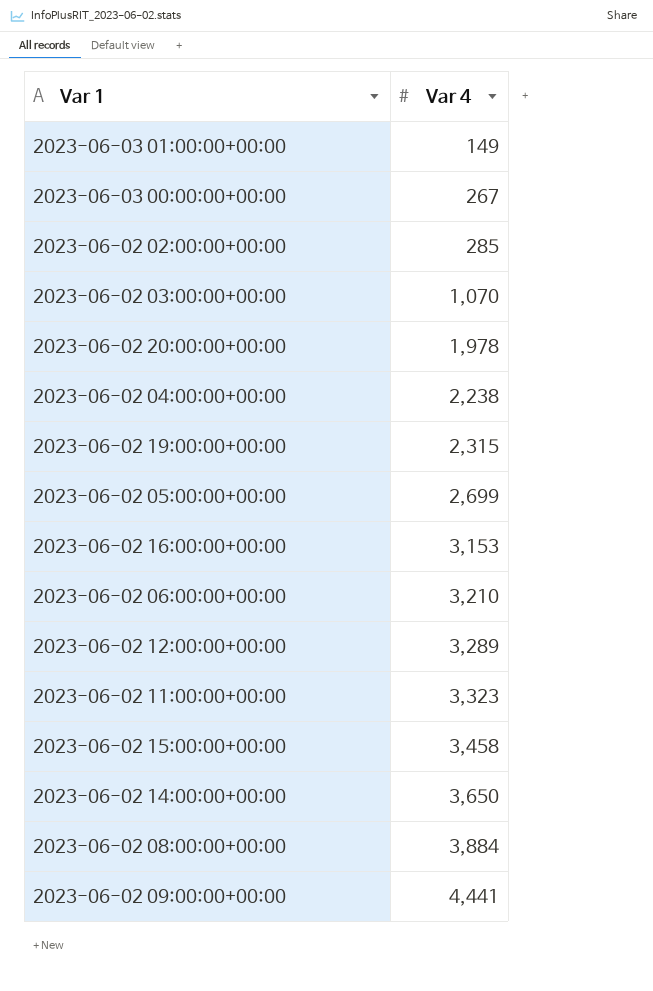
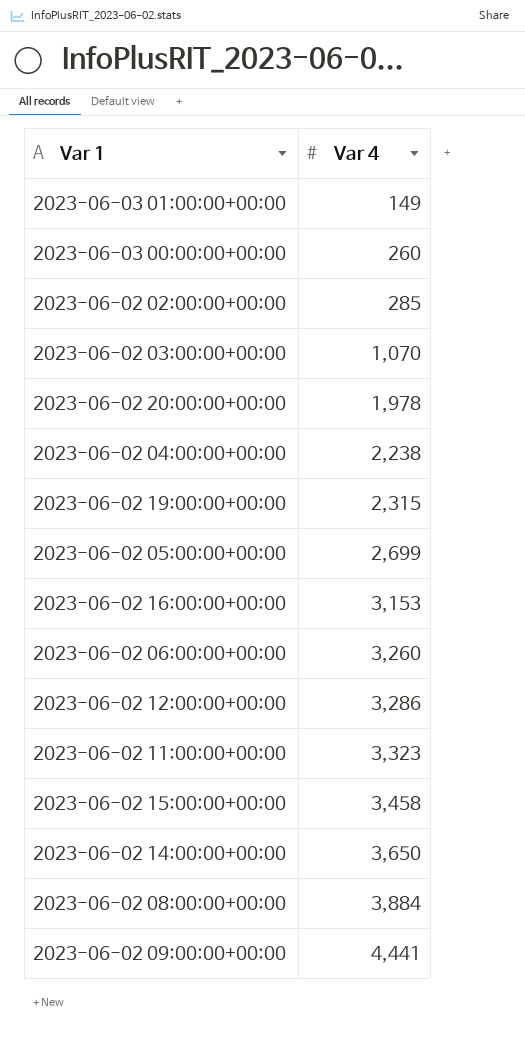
2023-06-03 00:00:00+00:00 | Var 4: 267 -> 260
2023-06-02 06:00:00+00:00 | Var 4: 3,210 -> 3,260
2023-06-02 12:00:00+00:00 | Var 4: 3,289 -> 3,286

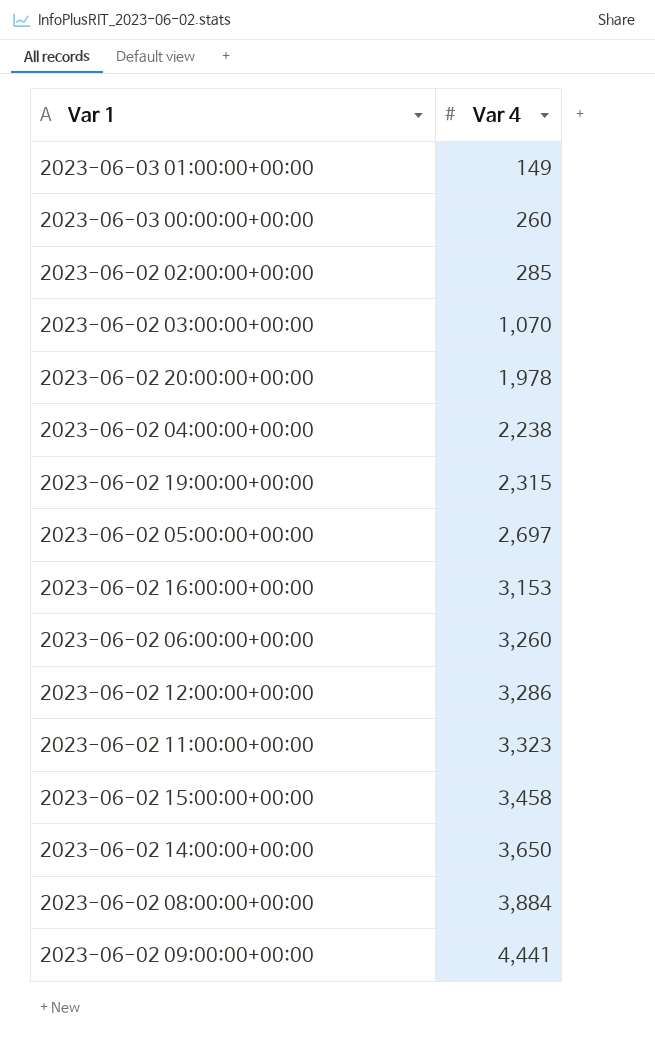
2023-06-02 05:00:00+00:00 | Var 4: 2,699 -> 2,697

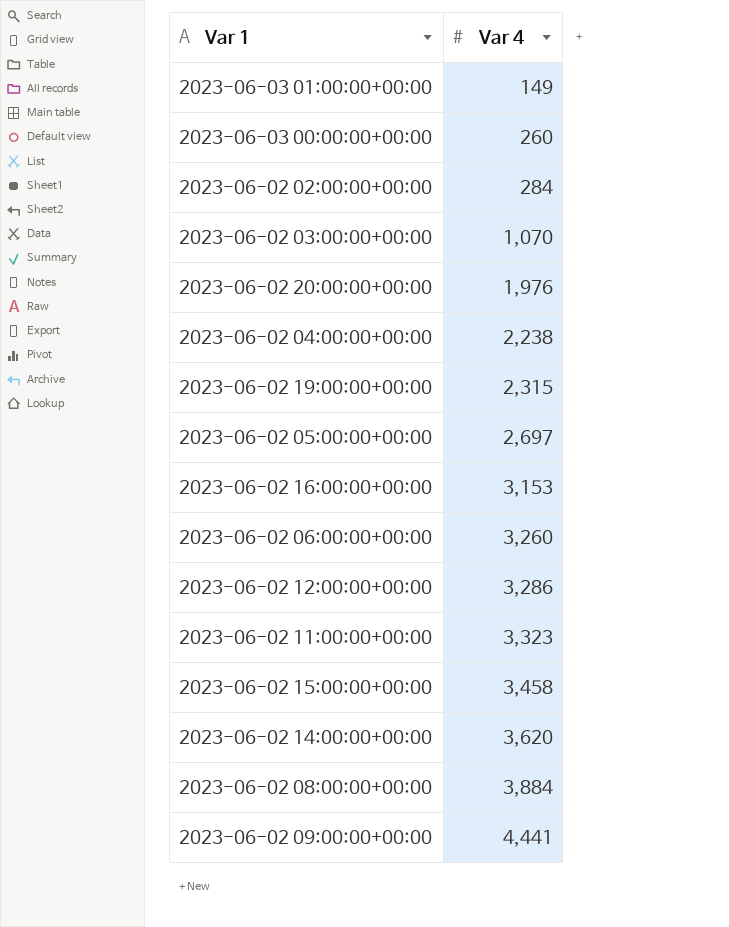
2023-06-02 02:00:00+00:00 | Var 4: 285 -> 284
2023-06-02 20:00:00+00:00 | Var 4: 1,978 -> 1,976
2023-06-02 14:00:00+00:00 | Var 4: 3,650 -> 3,620

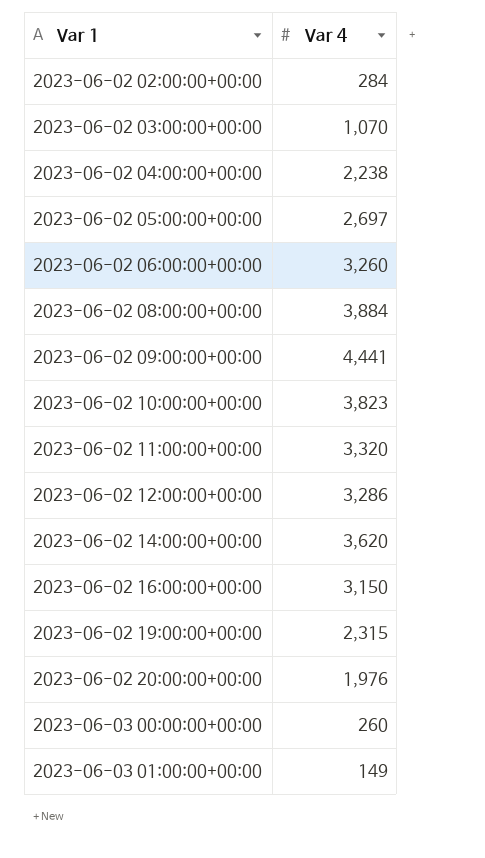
row order: Var 4 ascending -> Var 1 ascending
row 2023-06-02 15:00:00+00:00: 3,458 -> none
row 2023-06-02 10:00:00+00:00: none -> 3,823
2023-06-02 11:00:00+00:00 | Var 4: 3,323 -> 3,320
2023-06-02 16:00:00+00:00 | Var 4: 3,153 -> 3,150

